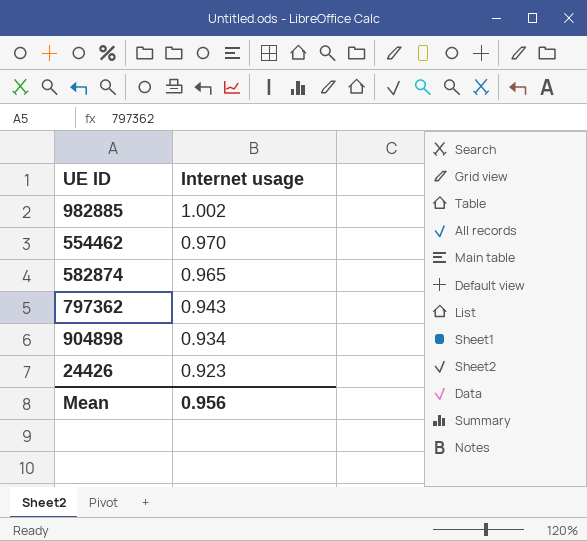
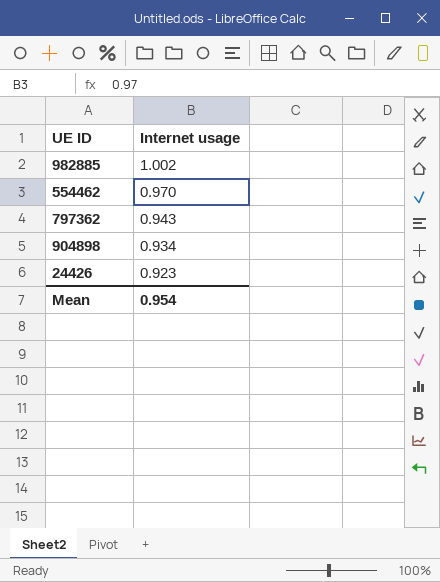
row 582874: 0.965 -> none
Mean | Internet usage: 0.956 -> 0.954

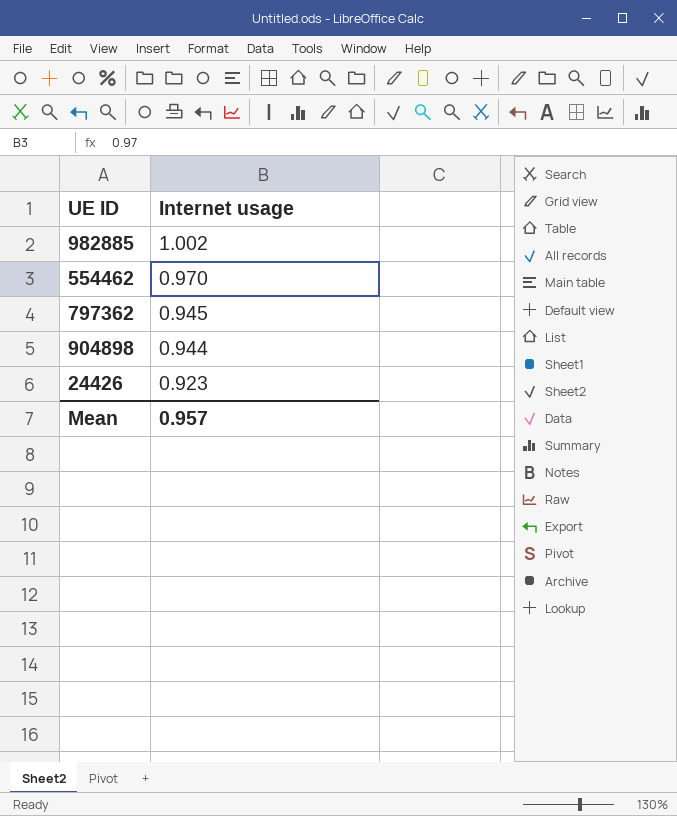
797362 | Internet usage: 0.943 -> 0.945
904898 | Internet usage: 0.934 -> 0.944
Mean | Internet usage: 0.954 -> 0.957

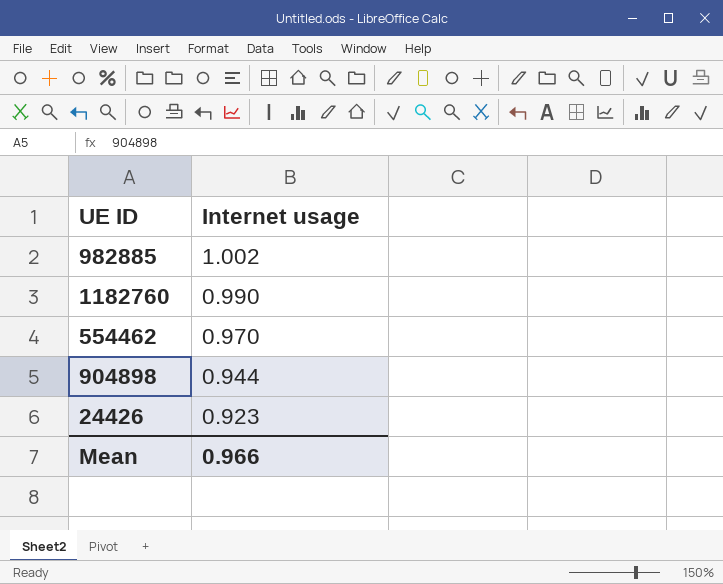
row 797362: 0.945 -> none
row 1182760: none -> 0.990
Mean | Internet usage: 0.957 -> 0.966

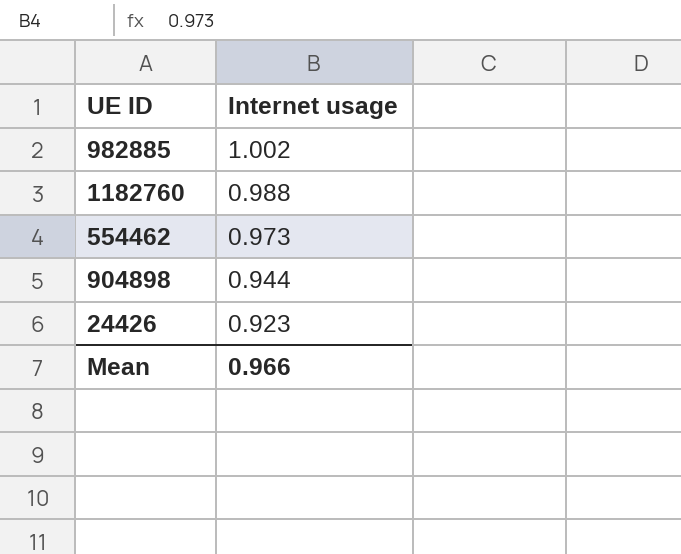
1182760 | Internet usage: 0.990 -> 0.988
554462 | Internet usage: 0.970 -> 0.973

